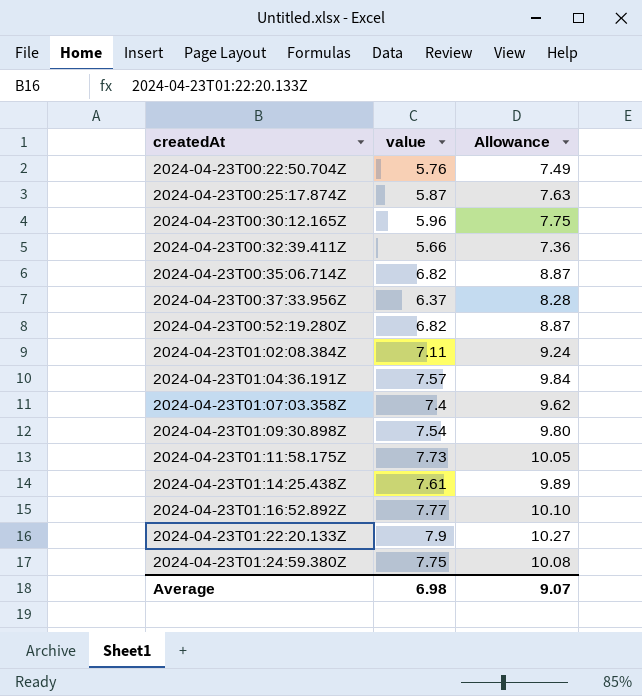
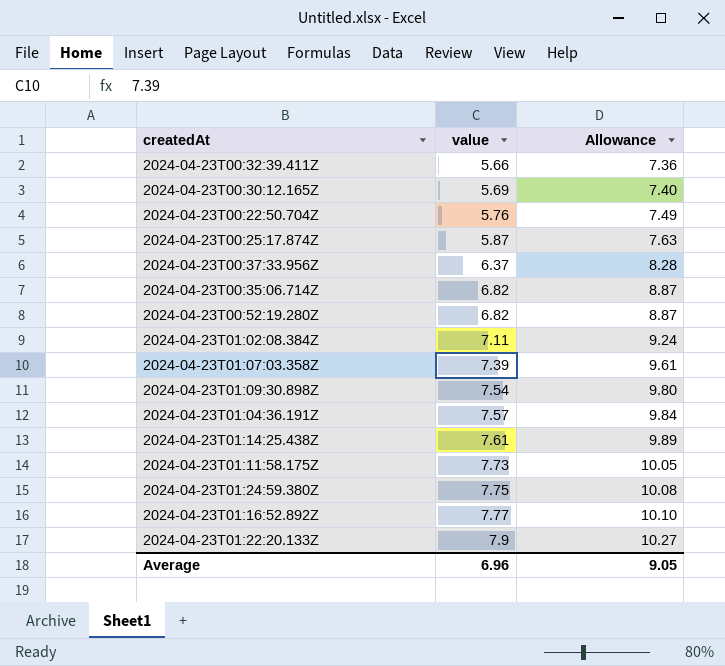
row order: createdAt ascending -> value ascending
2024-04-23T00:30:12.165Z | value: 5.96 -> 5.69
2024-04-23T00:30:12.165Z | Allowance: 7.75 -> 7.40
2024-04-23T01:07:03.358Z | value: 7.4 -> 7.39
2024-04-23T01:07:03.358Z | Allowance: 9.62 -> 9.61
Average | value: 6.98 -> 6.96
Average | Allowance: 9.07 -> 9.05

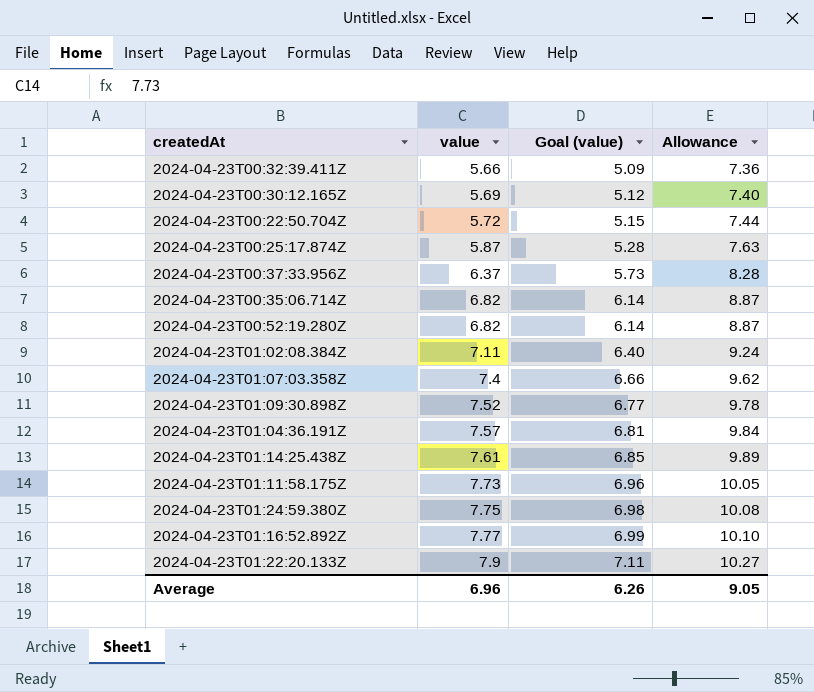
column Goal (value) | formula: none -> [value] * 0.9
2024-04-23T00:22:50.704Z | value: 5.76 -> 5.72
2024-04-23T00:22:50.704Z | Allowance: 7.49 -> 7.44
2024-04-23T01:07:03.358Z | value: 7.39 -> 7.4
2024-04-23T01:07:03.358Z | Allowance: 9.61 -> 9.62
2024-04-23T01:09:30.898Z | value: 7.54 -> 7.52
2024-04-23T01:09:30.898Z | Allowance: 9.80 -> 9.78

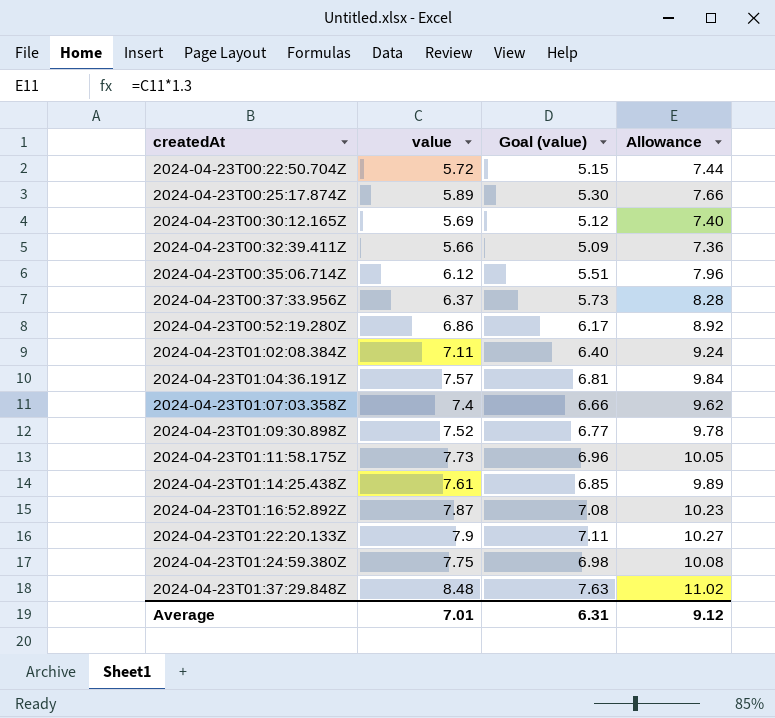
row order: value ascending -> createdAt ascending
2024-04-23T00:25:17.874Z | value: 5.87 -> 5.89
2024-04-23T00:25:17.874Z | Goal (value): 5.28 -> 5.30
2024-04-23T00:25:17.874Z | Allowance: 7.63 -> 7.66
2024-04-23T00:35:06.714Z | value: 6.82 -> 6.12
2024-04-23T00:35:06.714Z | Goal (value): 6.14 -> 5.51
2024-04-23T00:35:06.714Z | Allowance: 8.87 -> 7.96
2024-04-23T00:52:19.280Z | value: 6.82 -> 6.86
2024-04-23T00:52:19.280Z | Goal (value): 6.14 -> 6.17
2024-04-23T00:52:19.280Z | Allowance: 8.87 -> 8.92
2024-04-23T01:16:52.892Z | value: 7.77 -> 7.87
2024-04-23T01:16:52.892Z | Goal (value): 6.99 -> 7.08
2024-04-23T01:16:52.892Z | Allowance: 10.10 -> 10.23
row 2024-04-23T01:37:29.848Z: none -> 8.48 | 7.63 | 11.02
Average | value: 6.96 -> 7.01
Average | Goal (value): 6.26 -> 6.31
Average | Allowance: 9.05 -> 9.12

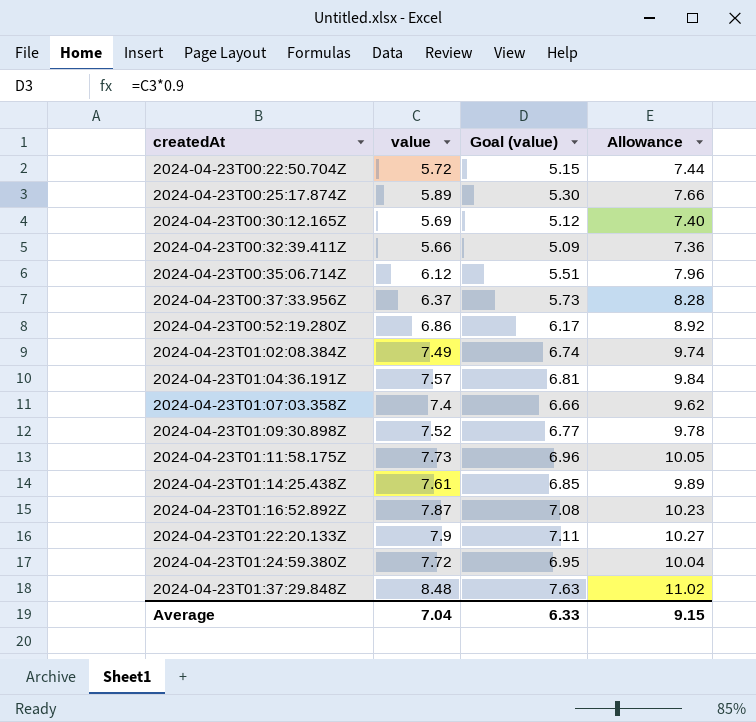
2024-04-23T01:02:08.384Z | value: 7.11 -> 7.49
2024-04-23T01:02:08.384Z | Goal (value): 6.40 -> 6.74
2024-04-23T01:02:08.384Z | Allowance: 9.24 -> 9.74
2024-04-23T01:24:59.380Z | value: 7.75 -> 7.72
2024-04-23T01:24:59.380Z | Goal (value): 6.98 -> 6.95
2024-04-23T01:24:59.380Z | Allowance: 10.08 -> 10.04
Average | value: 7.01 -> 7.04
Average | Goal (value): 6.31 -> 6.33
Average | Allowance: 9.12 -> 9.15

